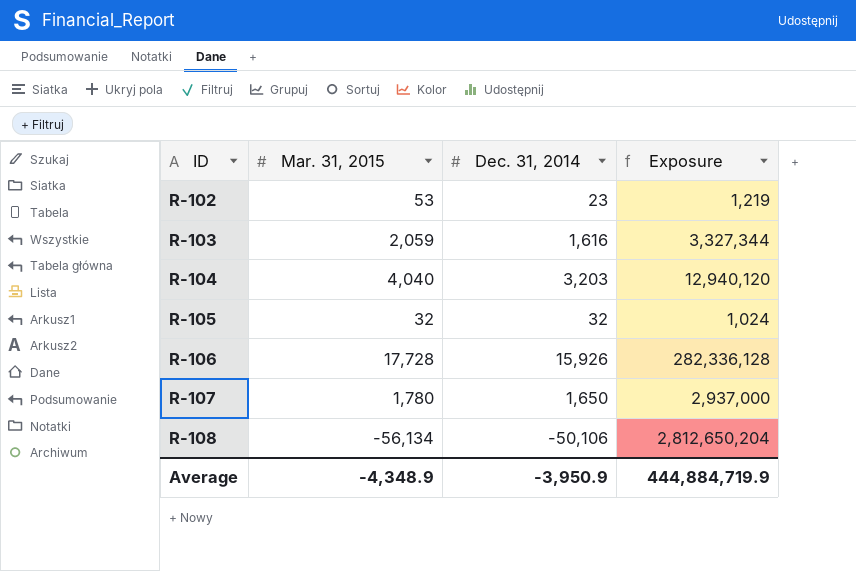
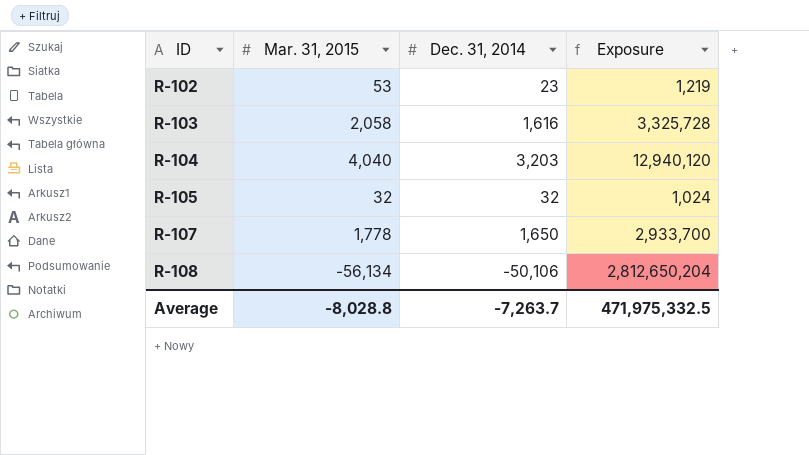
row R-106: 17,728 | 15,926 | 282,336,128 -> none
R-103 | Mar. 31, 2015: 2,059 -> 2,058
R-103 | Exposure: 3,327,344 -> 3,325,728
R-107 | Mar. 31, 2015: 1,780 -> 1,778
R-107 | Exposure: 2,937,000 -> 2,933,700
Average | Mar. 31, 2015: -4,348.9 -> -8,028.8
Average | Dec. 31, 2014: -3,950.9 -> -7,263.7
Average | Exposure: 444,884,719.9 -> 471,975,332.5

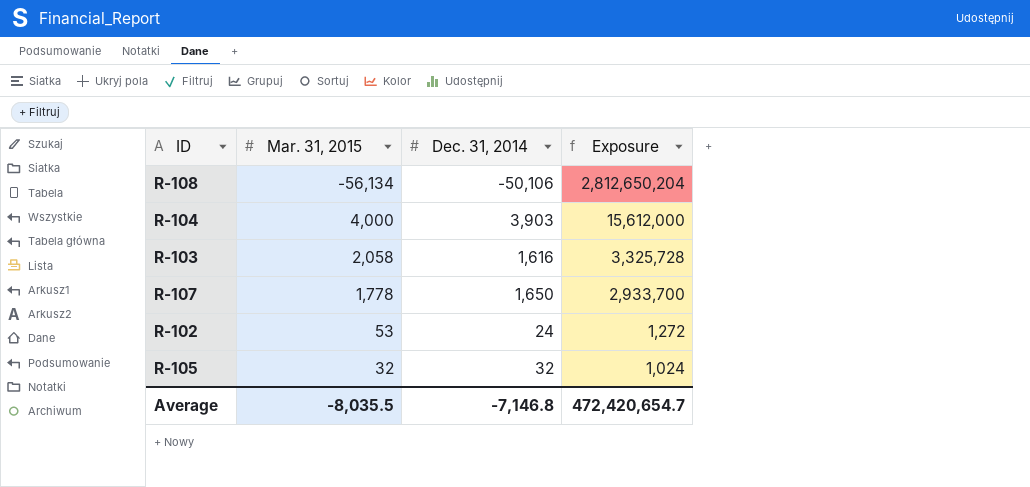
row order: ID ascending -> Exposure descending
R-104 | Mar. 31, 2015: 4,040 -> 4,000
R-104 | Dec. 31, 2014: 3,203 -> 3,903
R-104 | Exposure: 12,940,120 -> 15,612,000
R-102 | Dec. 31, 2014: 23 -> 24
R-102 | Exposure: 1,219 -> 1,272
Average | Mar. 31, 2015: -8,028.8 -> -8,035.5
Average | Dec. 31, 2014: -7,263.7 -> -7,146.8
Average | Exposure: 471,975,332.5 -> 472,420,654.7

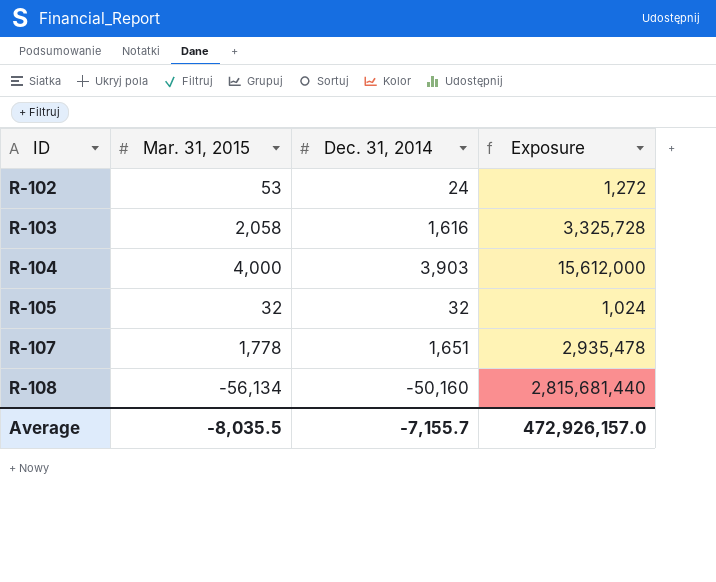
row order: Exposure descending -> ID ascending
R-107 | Dec. 31, 2014: 1,650 -> 1,651
R-107 | Exposure: 2,933,700 -> 2,935,478
R-108 | Dec. 31, 2014: -50,106 -> -50,160
R-108 | Exposure: 2,812,650,204 -> 2,815,681,440
Average | Dec. 31, 2014: -7,146.8 -> -7,155.7
Average | Exposure: 472,420,654.7 -> 472,926,157.0

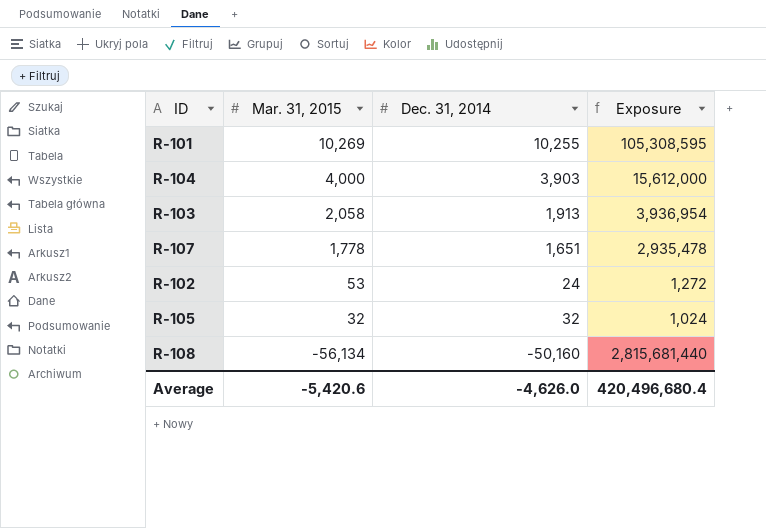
row order: ID ascending -> Mar. 31, 2015 descending
row R-101: none -> 10,269 | 10,255 | 105,308,595
R-103 | Dec. 31, 2014: 1,616 -> 1,913
R-103 | Exposure: 3,325,728 -> 3,936,954
Average | Mar. 31, 2015: -8,035.5 -> -5,420.6
Average | Dec. 31, 2014: -7,155.7 -> -4,626.0
Average | Exposure: 472,926,157.0 -> 420,496,680.4

